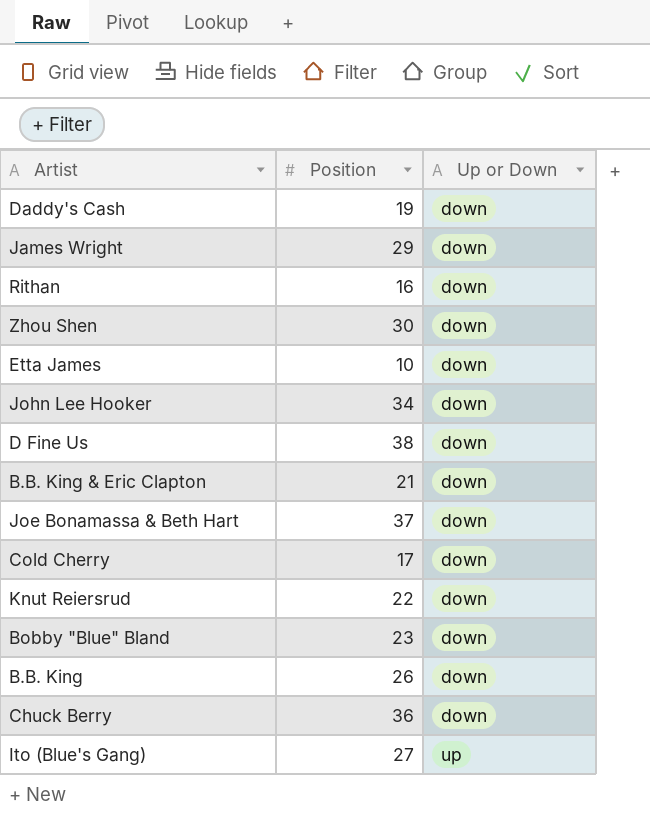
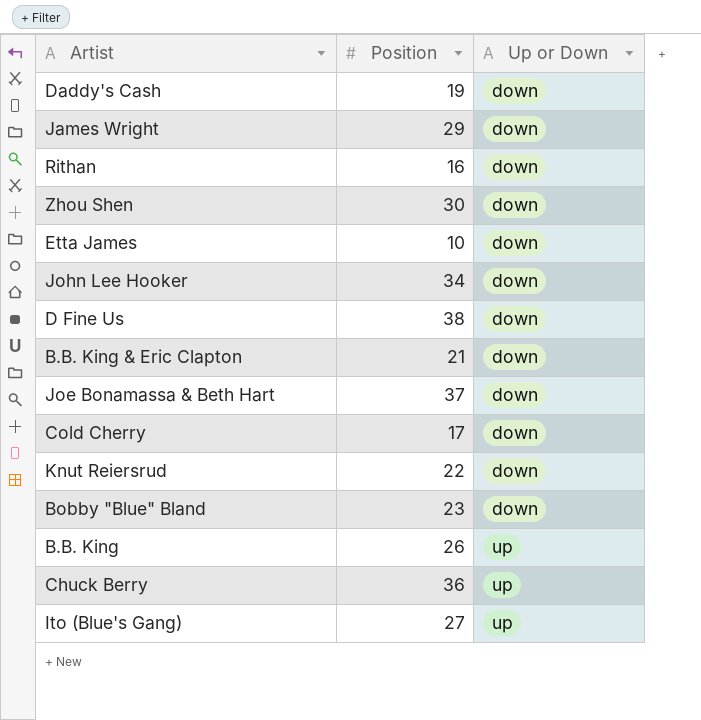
B.B. King | Up or Down: down -> up
Chuck Berry | Up or Down: down -> up

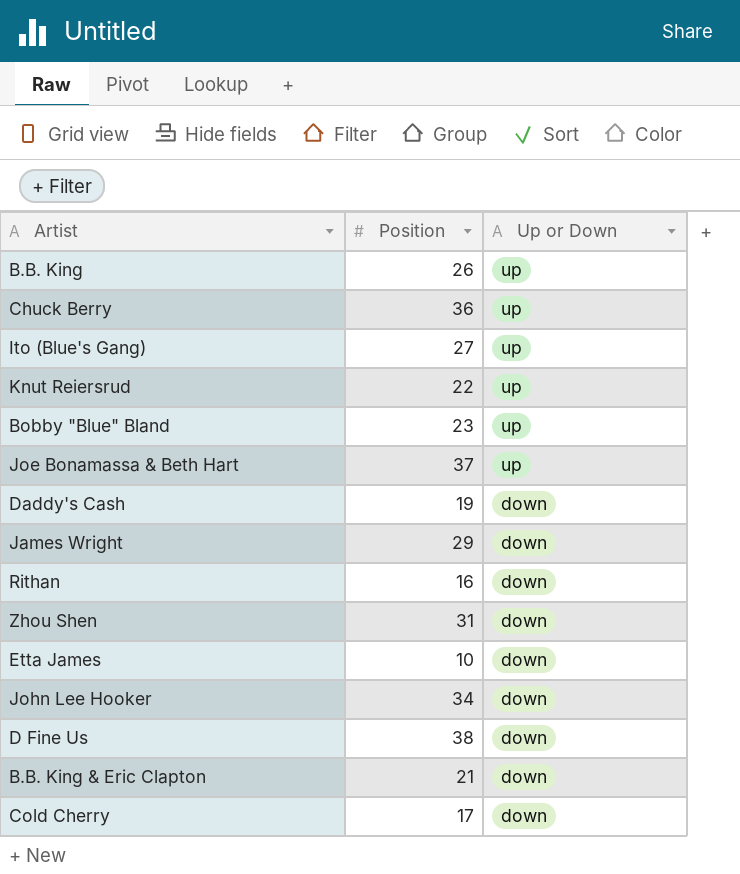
row order: Up or Down ascending -> Up or Down descending
Knut Reiersrud | Up or Down: down -> up
Bobby "Blue" Bland | Up or Down: down -> up
Joe Bonamassa & Beth Hart | Up or Down: down -> up
Zhou Shen | Position: 30 -> 31

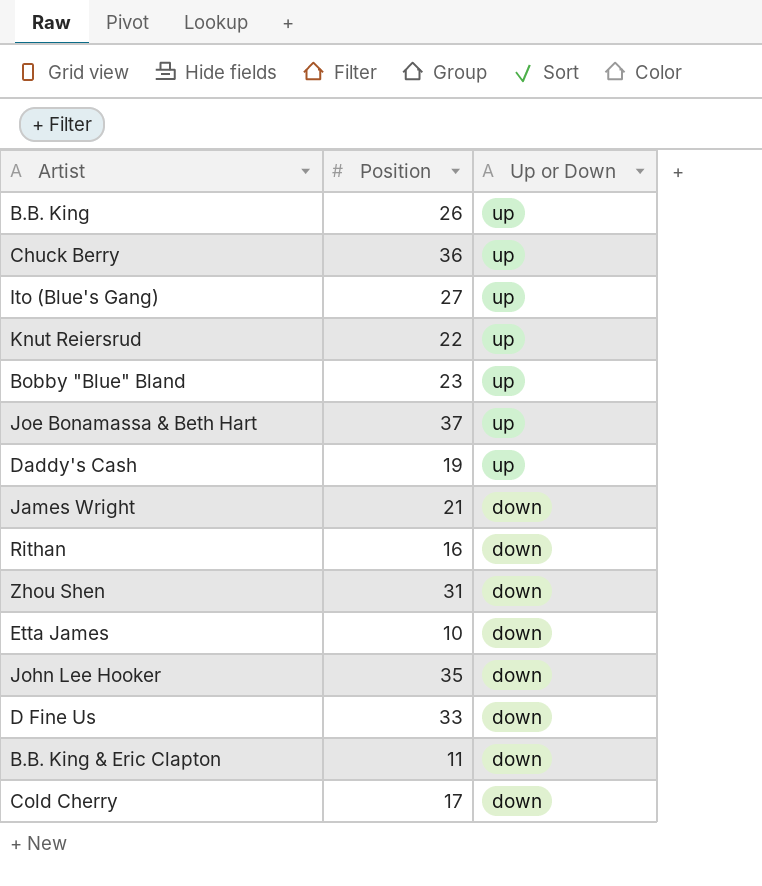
Daddy's Cash | Up or Down: down -> up
James Wright | Position: 29 -> 21
John Lee Hooker | Position: 34 -> 35
D Fine Us | Position: 38 -> 33
B.B. King & Eric Clapton | Position: 21 -> 11

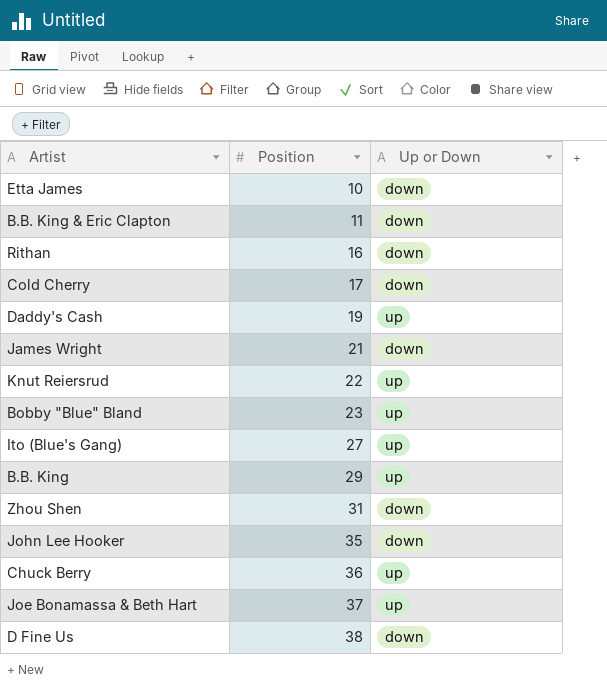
row order: Up or Down descending -> Position ascending
B.B. King | Position: 26 -> 29
D Fine Us | Position: 33 -> 38

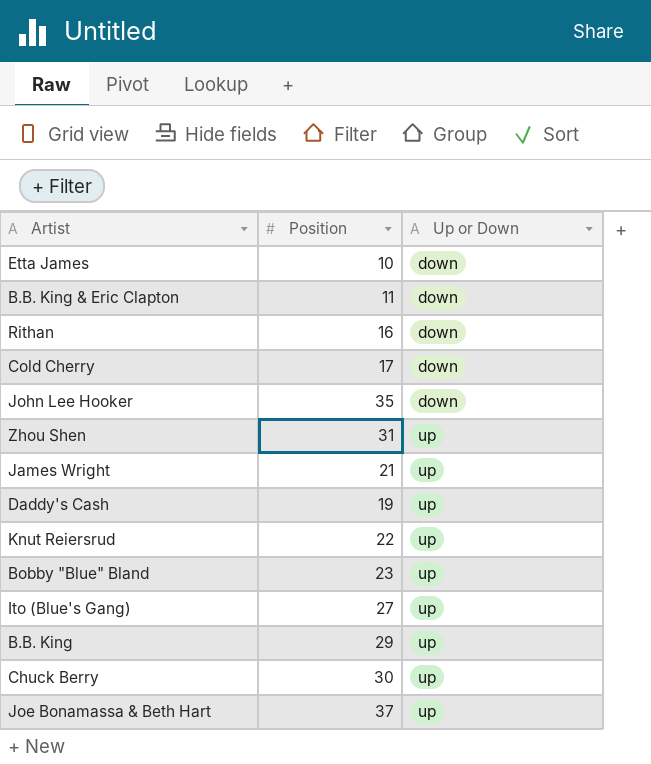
row order: Position ascending -> Up or Down ascending
row D Fine Us: 38 | down -> none
Zhou Shen | Up or Down: down -> up
James Wright | Up or Down: down -> up
Chuck Berry | Position: 36 -> 30

